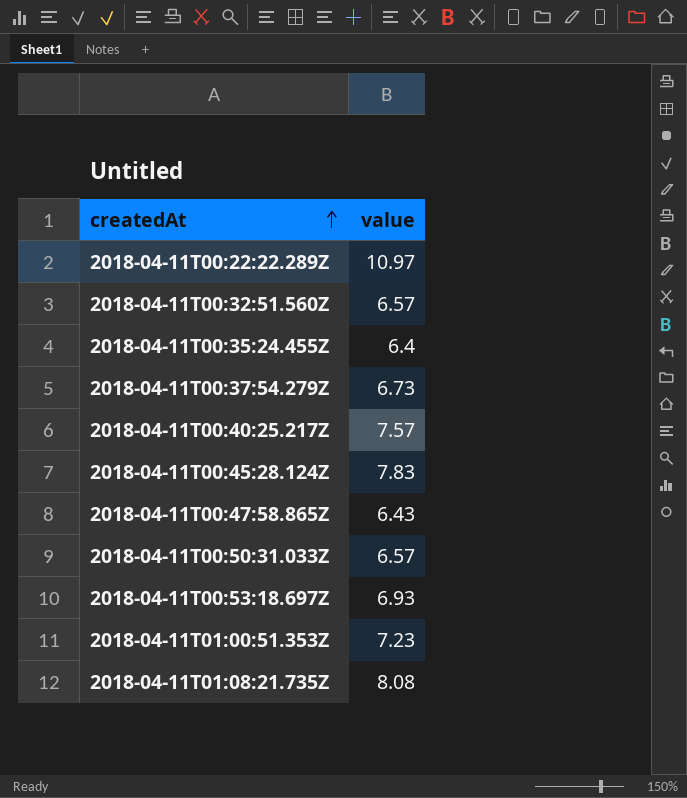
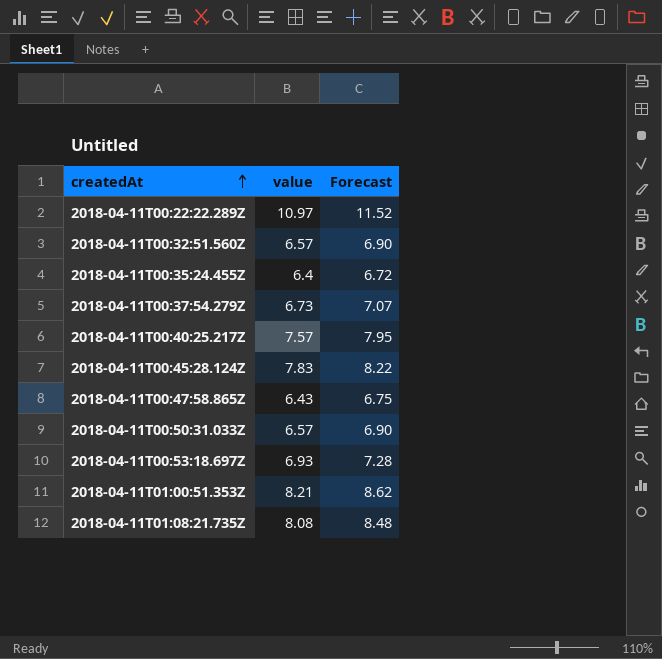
column Forecast | formula: none -> [value] * 1.05
2018-04-11T01:00:51.353Z | value: 7.23 -> 8.21

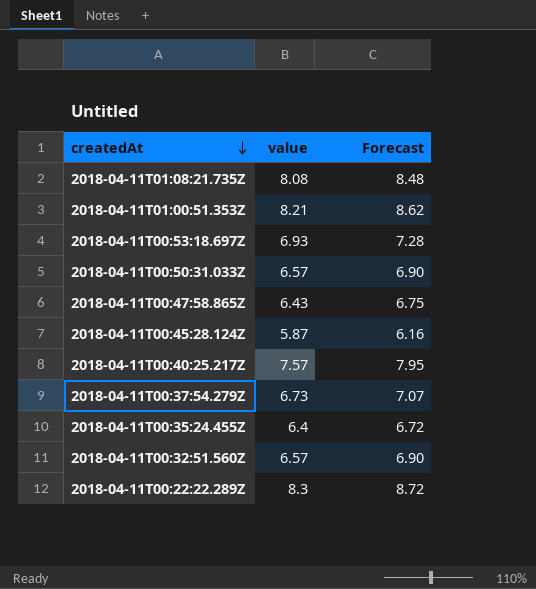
row order: createdAt ascending -> createdAt descending
2018-04-11T00:45:28.124Z | value: 7.83 -> 5.87
2018-04-11T00:45:28.124Z | Forecast: 8.22 -> 6.16
2018-04-11T00:22:22.289Z | value: 10.97 -> 8.3
2018-04-11T00:22:22.289Z | Forecast: 11.52 -> 8.72

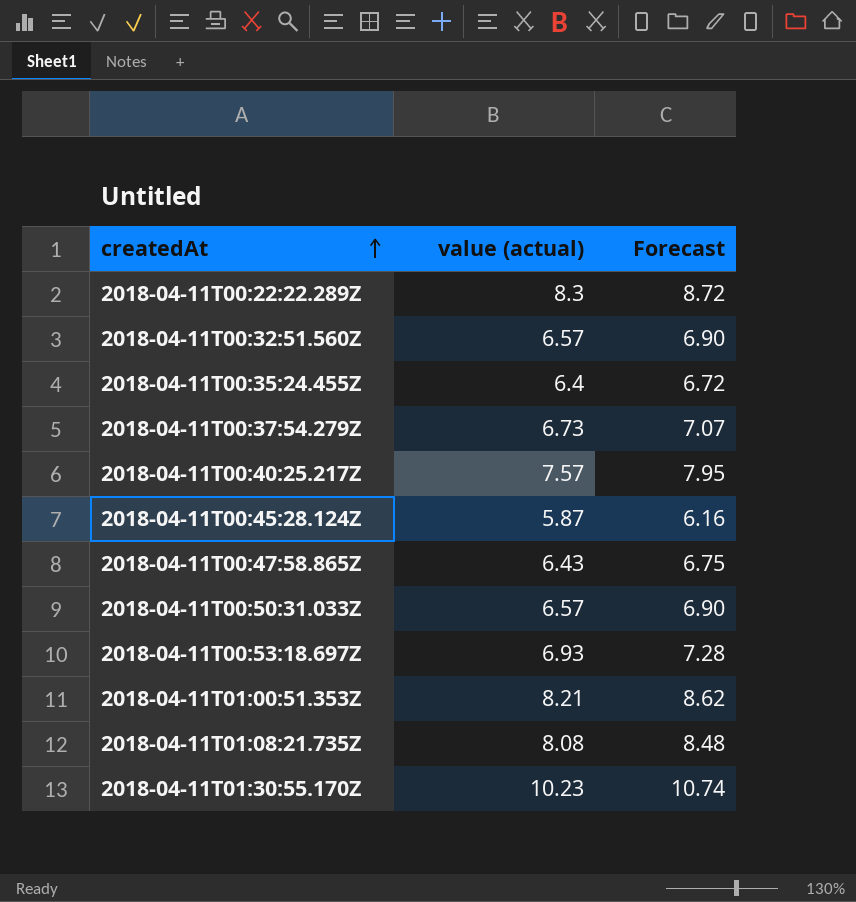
row order: createdAt descending -> createdAt ascending
column name: value -> value (actual)
row 2018-04-11T01:30:55.170Z: none -> 10.23 | 10.74

